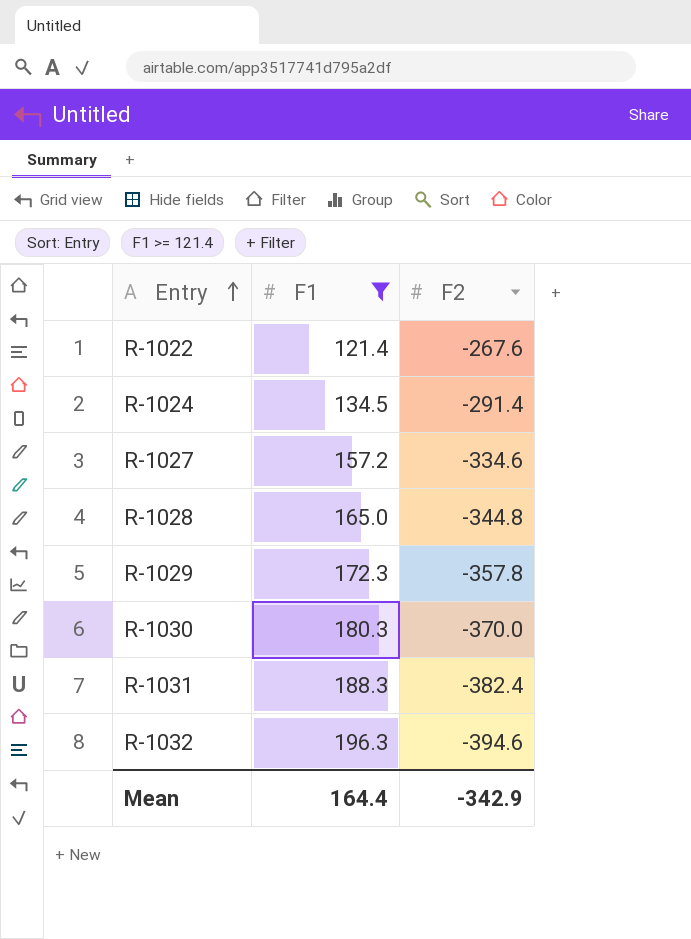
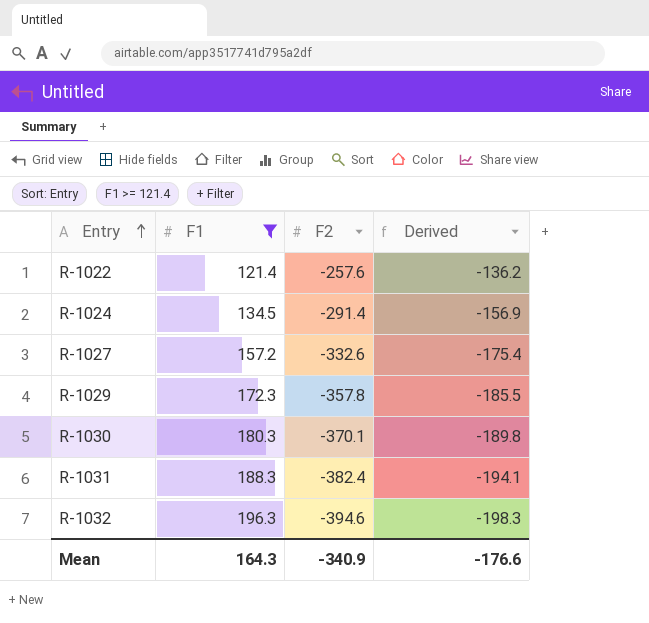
column Derived | formula: none -> [F1] + [F2]
row R-1028: 165.0 | -344.8 -> none
R-1022 | F2: -267.6 -> -257.6
R-1027 | F2: -334.6 -> -332.6
R-1030 | F2: -370.0 -> -370.1
Mean | F1: 164.4 -> 164.3
Mean | F2: -342.9 -> -340.9

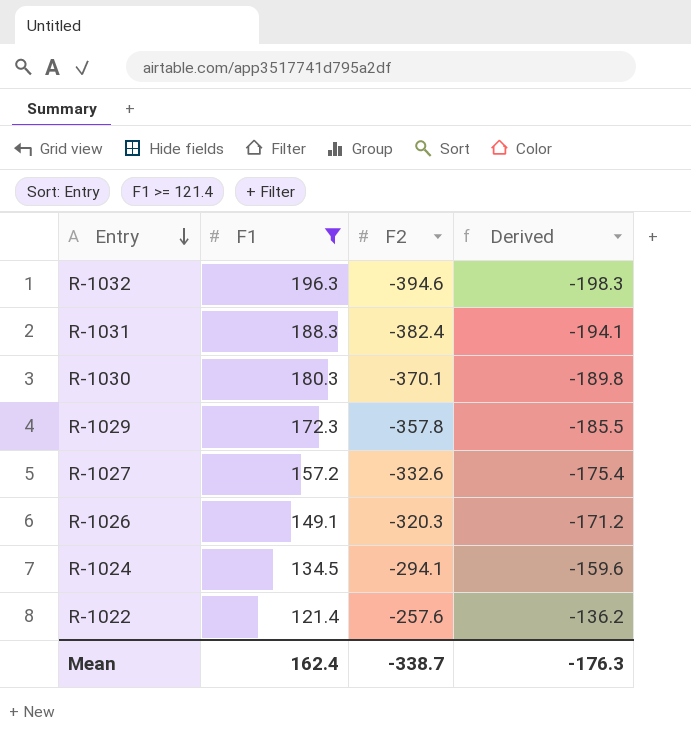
row order: Entry ascending -> Entry descending
row R-1026: none -> 149.1 | -320.3 | -171.2
R-1024 | F2: -291.4 -> -294.1
R-1024 | Derived: -156.9 -> -159.6
Mean | F1: 164.3 -> 162.4
Mean | F2: -340.9 -> -338.7
Mean | Derived: -176.6 -> -176.3

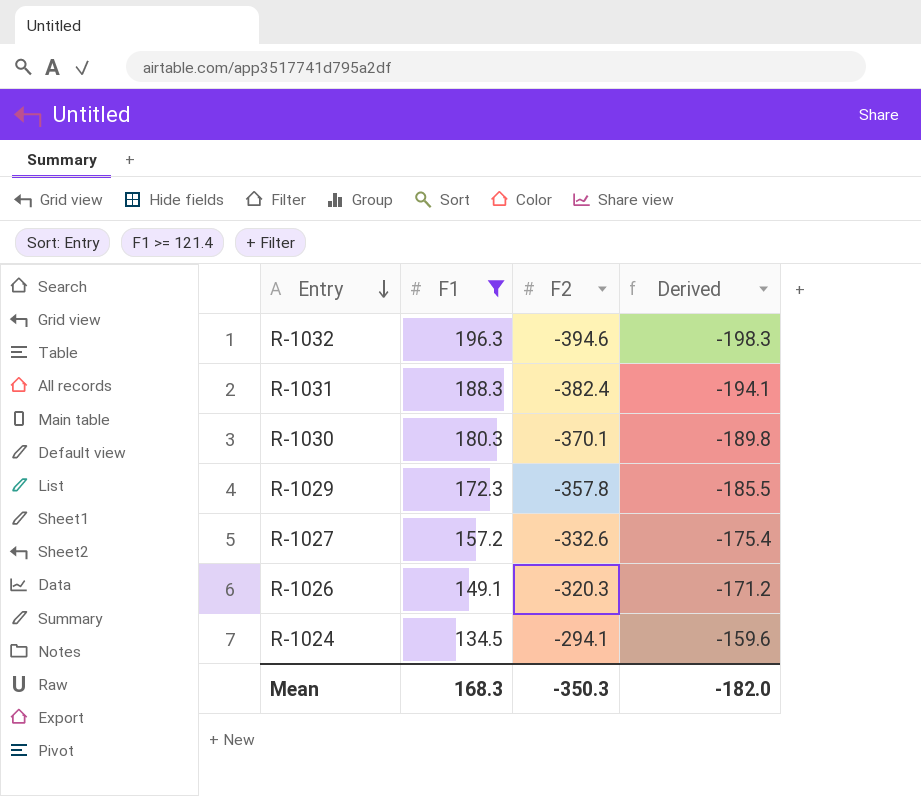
row R-1022: 121.4 | -257.6 | -136.2 -> none
Mean | F1: 162.4 -> 168.3
Mean | F2: -338.7 -> -350.3
Mean | Derived: -176.3 -> -182.0

